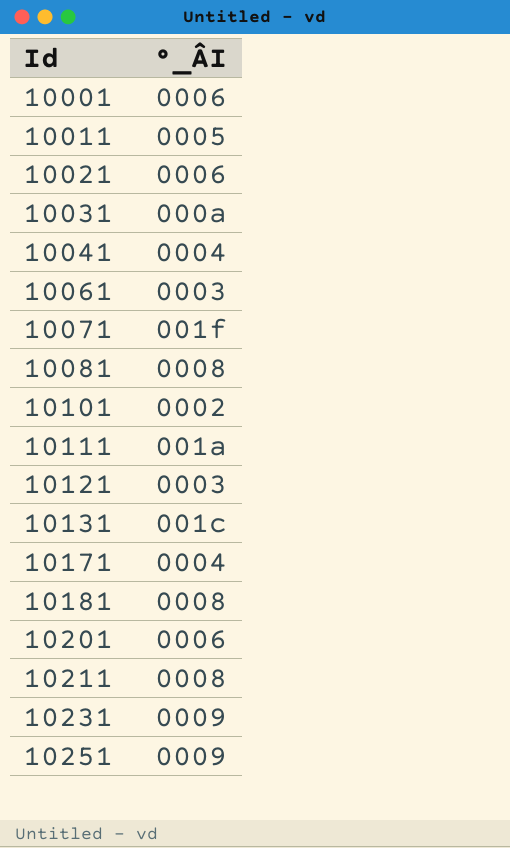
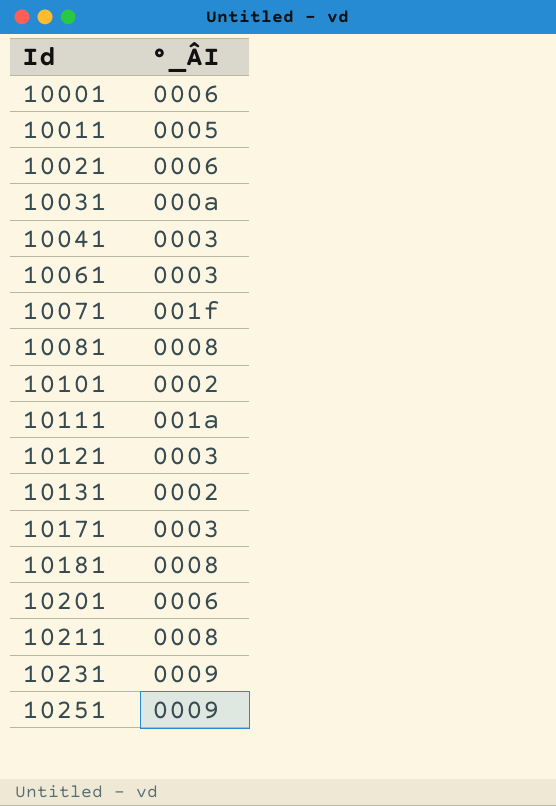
10041 | °_ÂI: 0004 -> 0003
10131 | °_ÂI: 001c -> 0002
10171 | °_ÂI: 0004 -> 0003

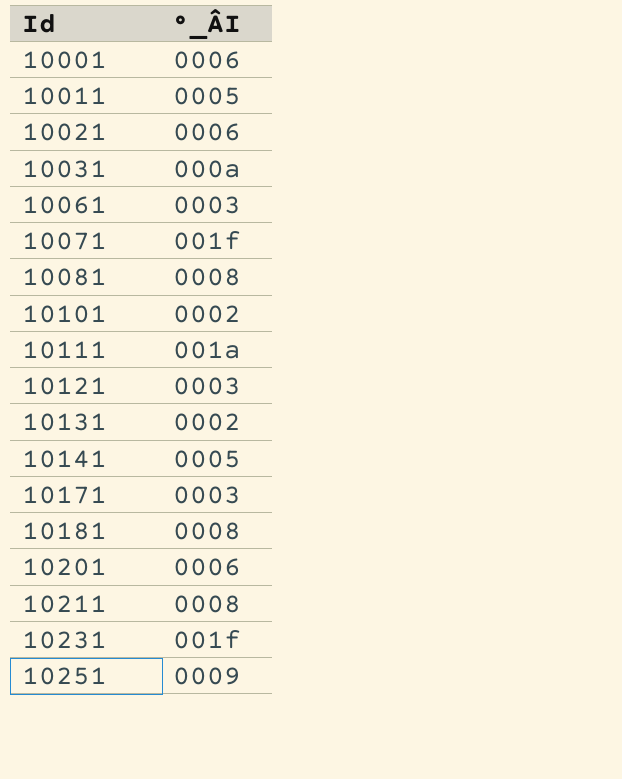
row 10041: 0003 -> none
row 10141: none -> 0005
10231 | °_ÂI: 0009 -> 001f

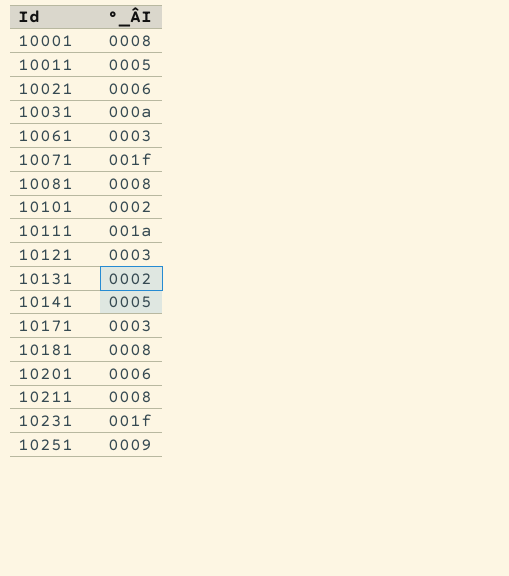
10001 | °_ÂI: 0006 -> 0008

